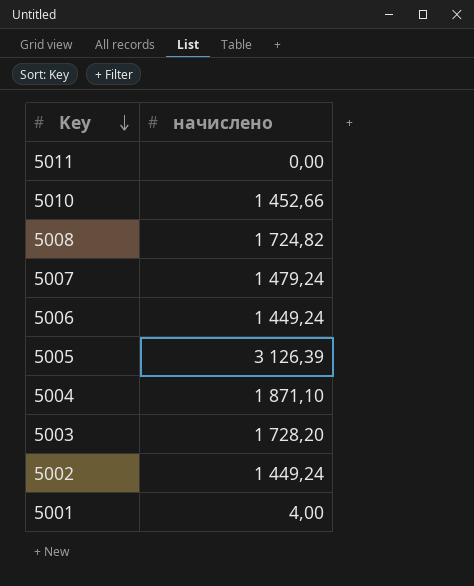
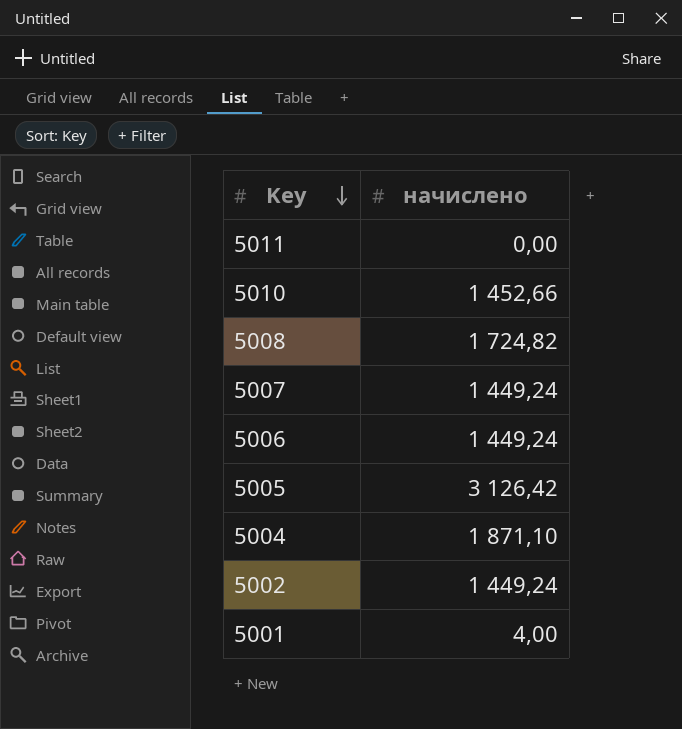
row 5003: 1 728,20 -> none
5007 | начислено: 1 479,24 -> 1 449,24
5005 | начислено: 3 126,39 -> 3 126,42

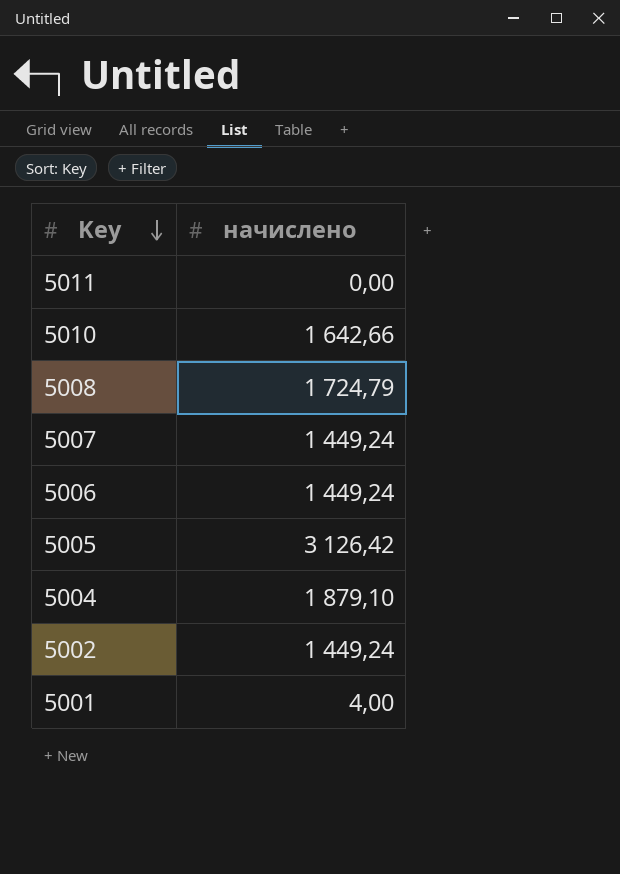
5010 | начислено: 1 452,66 -> 1 642,66
5008 | начислено: 1 724,82 -> 1 724,79
5004 | начислено: 1 871,10 -> 1 879,10

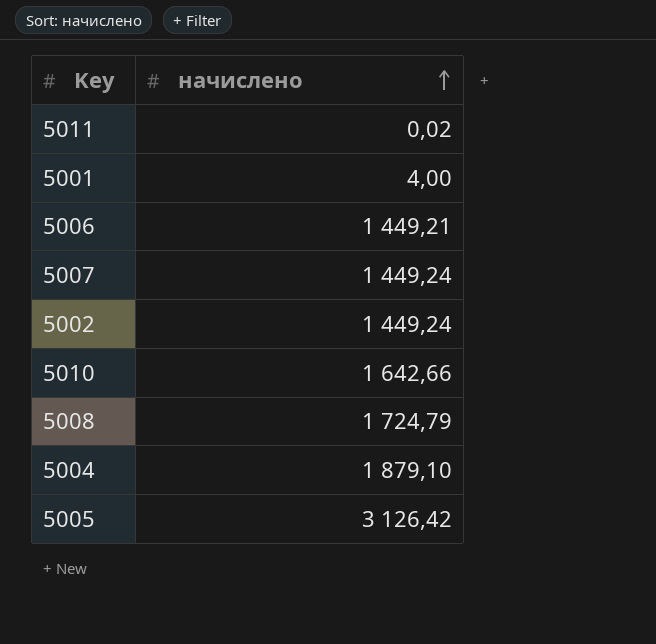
row order: Key descending -> начислено ascending
5011 | начислено: 0,00 -> 0,02
5006 | начислено: 1 449,24 -> 1 449,21

